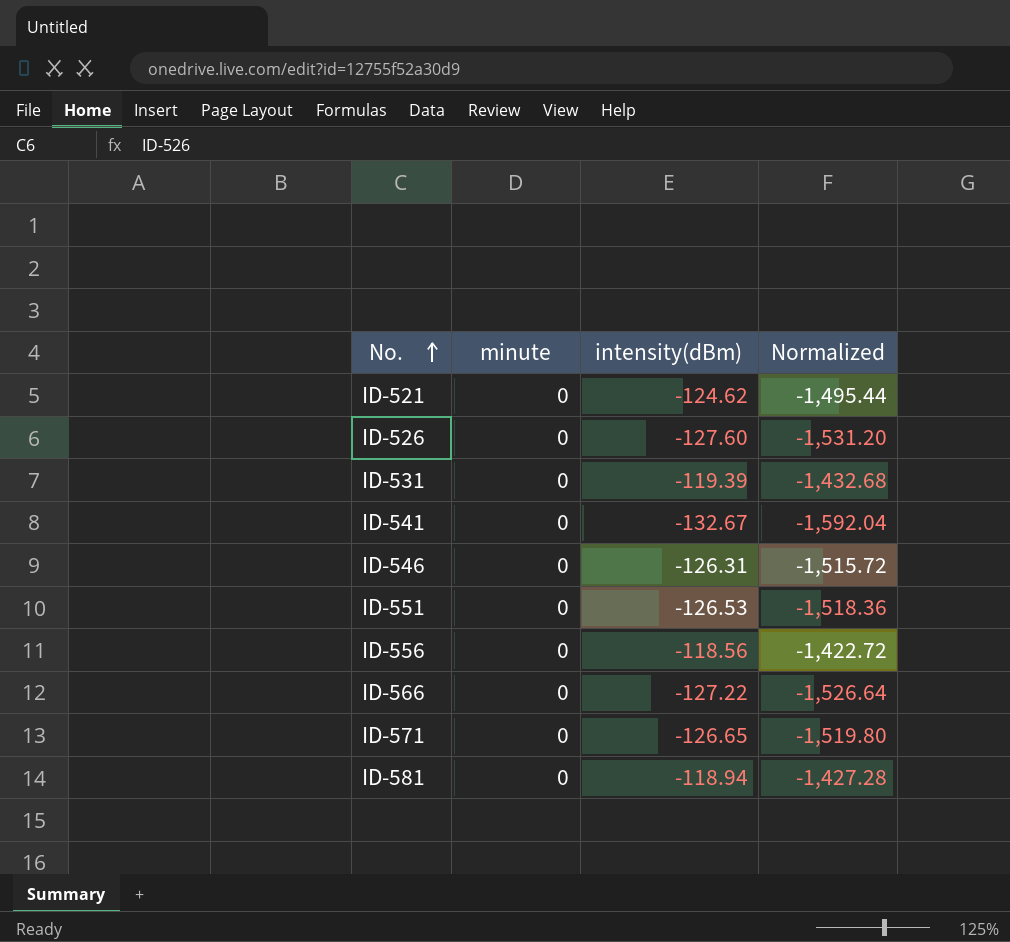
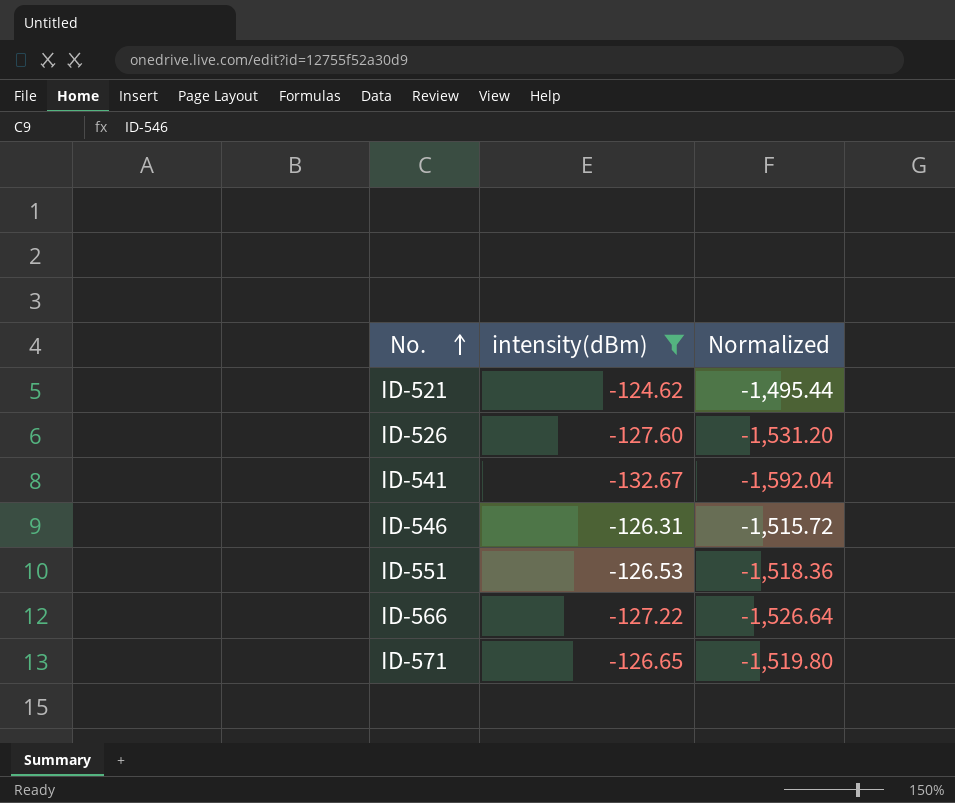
filter: none -> intensity(dBm) <= -124.62
column minute | position: 2 -> none

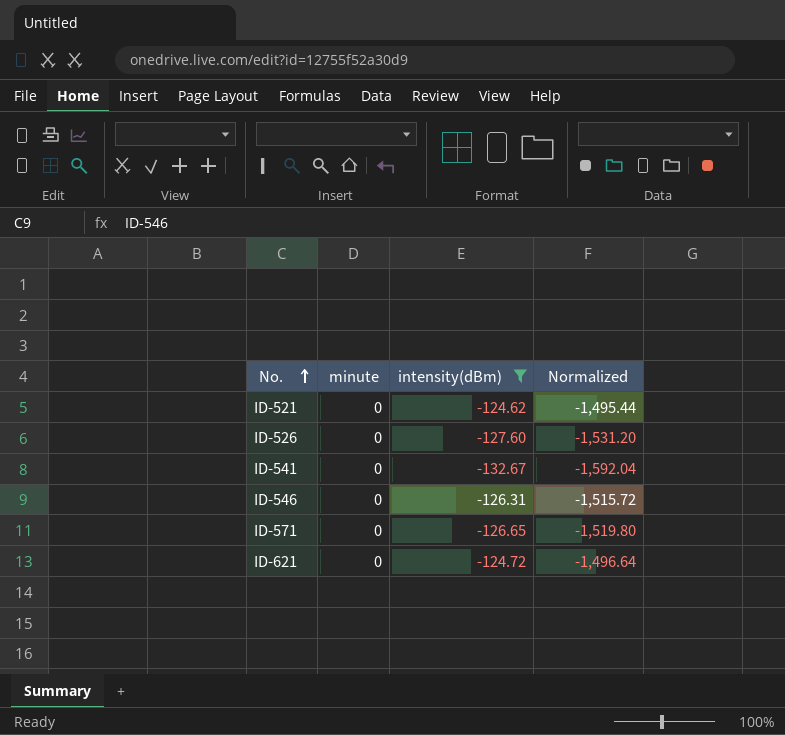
column minute | position: none -> 2
row ID-551: -126.53 | -1,518.36 -> none
row ID-566: -127.22 | -1,526.64 -> none
row ID-621: none -> 0 | -124.72 | -1,496.64

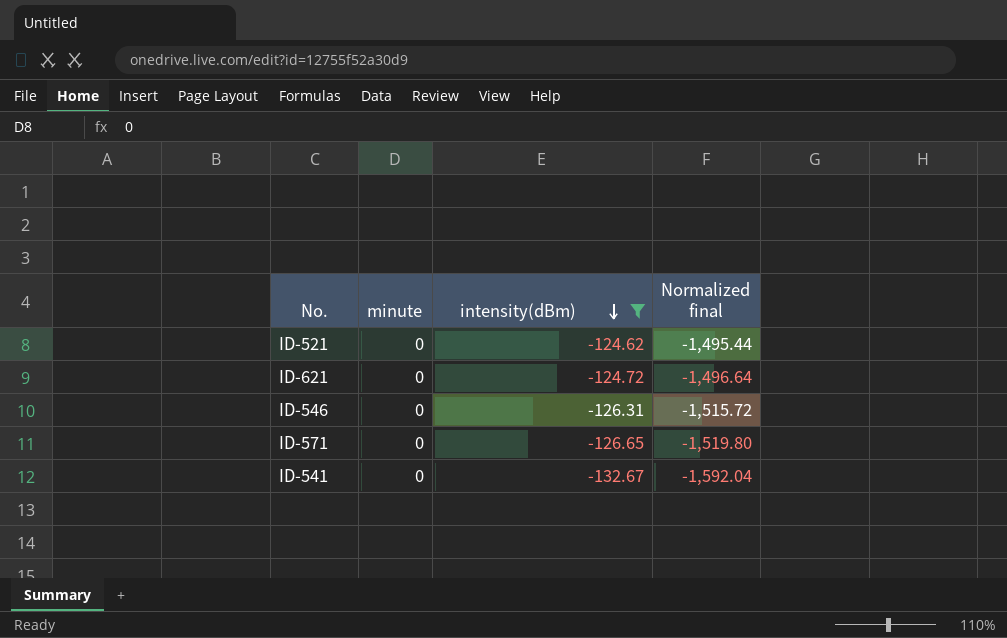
row order: No. ascending -> intensity(dBm) descending
column name: Normalized -> Normalized final
row ID-526: 0 | -127.60 | -1,531.20 -> none

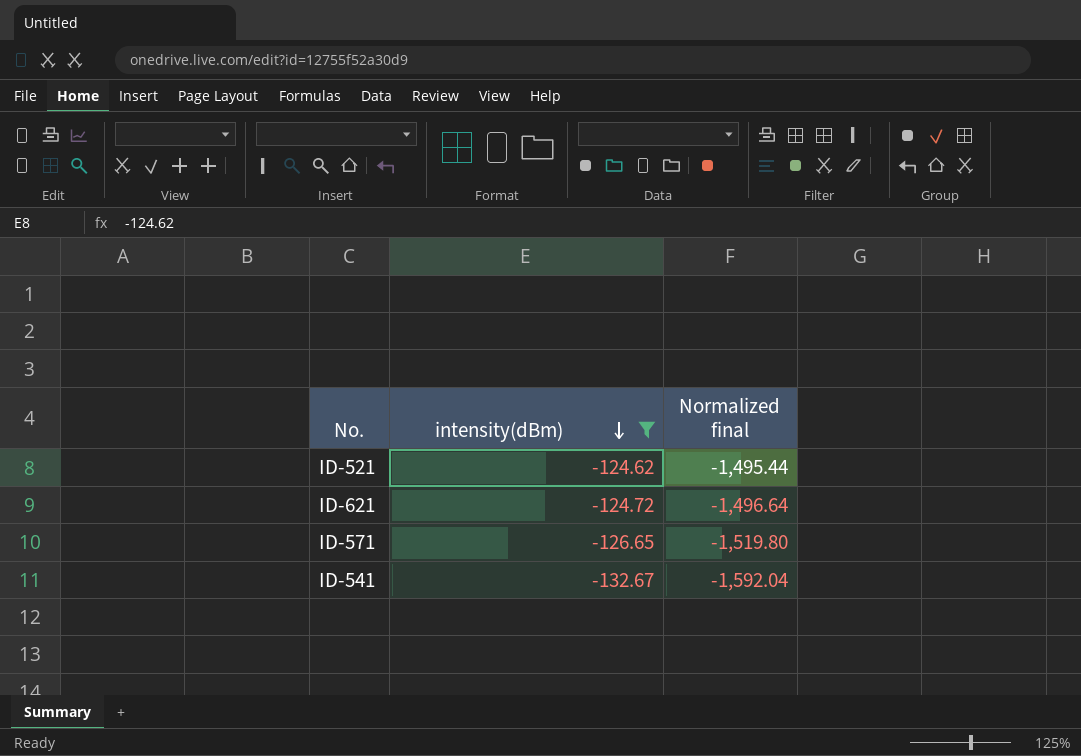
column minute | position: 2 -> none
row ID-546: 0 | -126.31 | -1,515.72 -> none

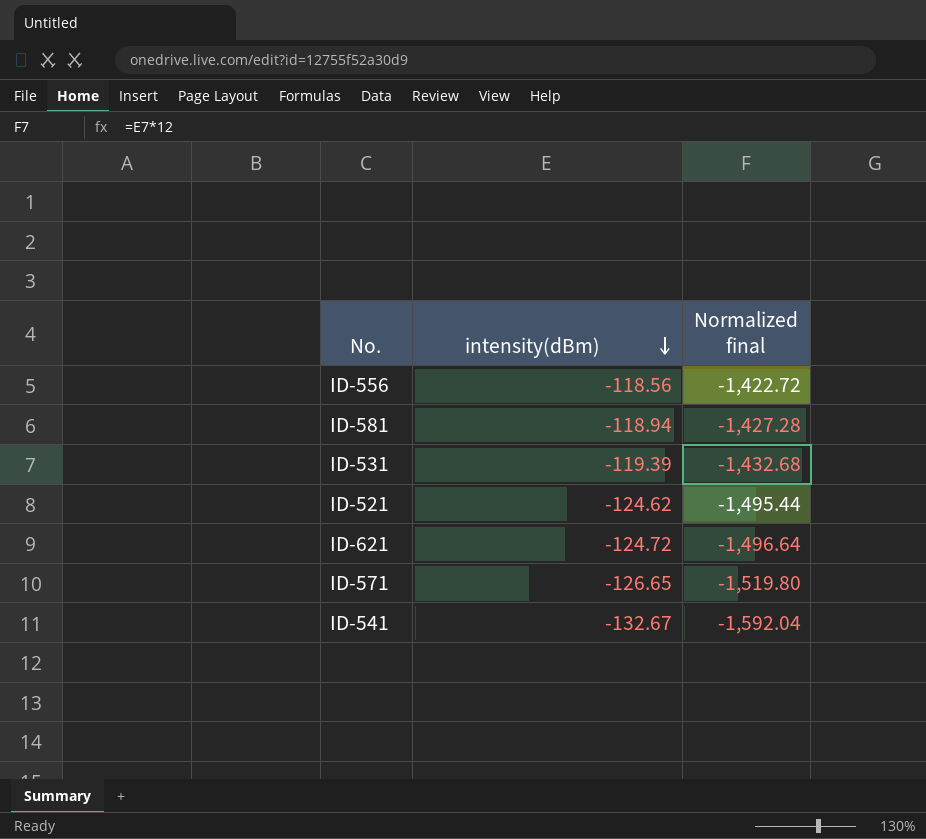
filter: intensity(dBm) <= -124.62 -> none

